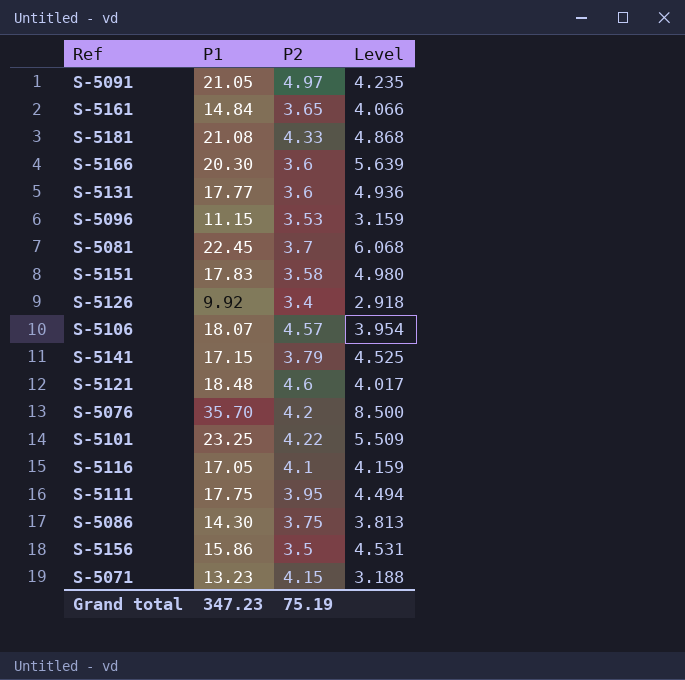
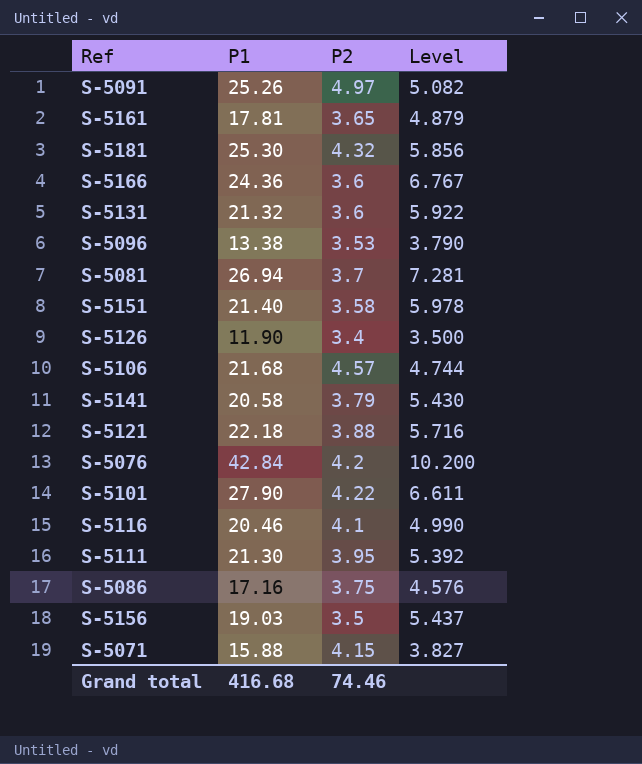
S-5091 | P1: 21.05 -> 25.26
S-5091 | Level: 4.235 -> 5.082
S-5161 | P1: 14.84 -> 17.81
S-5161 | Level: 4.066 -> 4.879
S-5181 | P1: 21.08 -> 25.30
S-5181 | P2: 4.33 -> 4.32
S-5181 | Level: 4.868 -> 5.856
S-5166 | P1: 20.30 -> 24.36
S-5166 | Level: 5.639 -> 6.767
S-5131 | P1: 17.77 -> 21.32
S-5131 | Level: 4.936 -> 5.922
S-5096 | P1: 11.15 -> 13.38
S-5096 | Level: 3.159 -> 3.790
S-5081 | P1: 22.45 -> 26.94
S-5081 | Level: 6.068 -> 7.281
S-5151 | P1: 17.83 -> 21.40
S-5151 | Level: 4.980 -> 5.978
S-5126 | P1: 9.92 -> 11.90
S-5126 | Level: 2.918 -> 3.500
S-5106 | P1: 18.07 -> 21.68
S-5106 | Level: 3.954 -> 4.744
S-5141 | P1: 17.15 -> 20.58
S-5141 | Level: 4.525 -> 5.430
S-5121 | P1: 18.48 -> 22.18
S-5121 | P2: 4.6 -> 3.88
S-5121 | Level: 4.017 -> 5.716
S-5076 | P1: 35.70 -> 42.84
S-5076 | Level: 8.500 -> 10.200
S-5101 | P1: 23.25 -> 27.90
S-5101 | Level: 5.509 -> 6.611
S-5116 | P1: 17.05 -> 20.46
S-5116 | Level: 4.159 -> 4.990
S-5111 | P1: 17.75 -> 21.30
S-5111 | Level: 4.494 -> 5.392
S-5086 | P1: 14.30 -> 17.16
S-5086 | Level: 3.813 -> 4.576
S-5156 | P1: 15.86 -> 19.03
S-5156 | Level: 4.531 -> 5.437
S-5071 | P1: 13.23 -> 15.88
S-5071 | Level: 3.188 -> 3.827
Grand total | P1: 347.23 -> 416.68
Grand total | P2: 75.19 -> 74.46

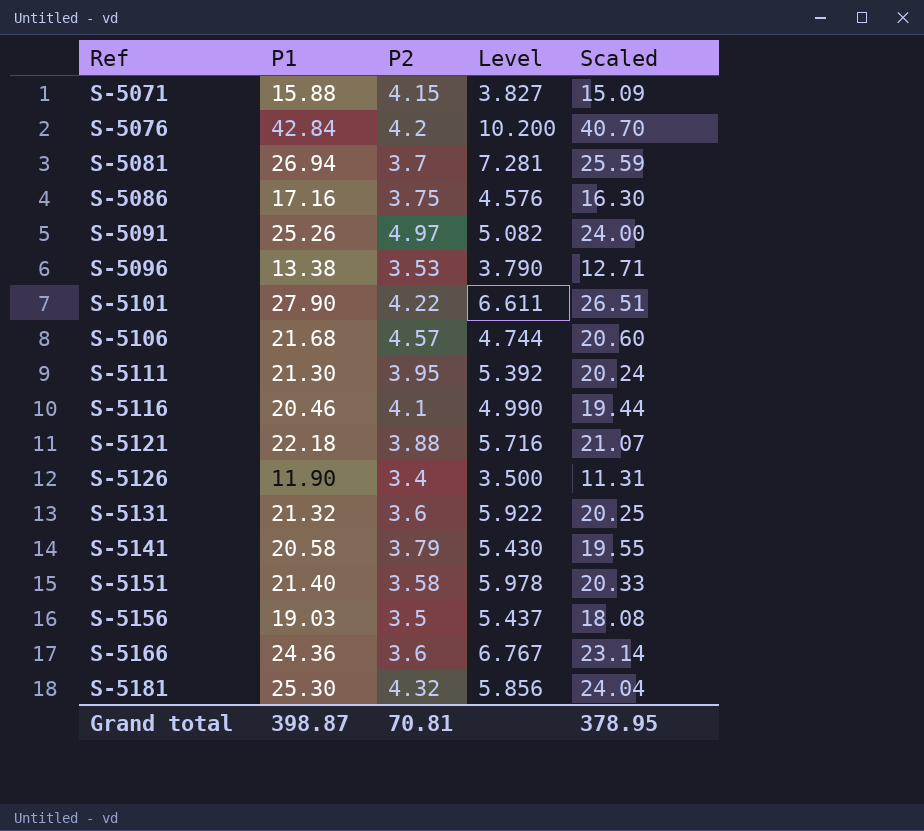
row order: none -> Ref ascending
column Scaled | formula: none -> [P1] * 0.95
row S-5161: 17.81 | 3.65 | 4.879 -> none
Grand total | P1: 416.68 -> 398.87
Grand total | P2: 74.46 -> 70.81

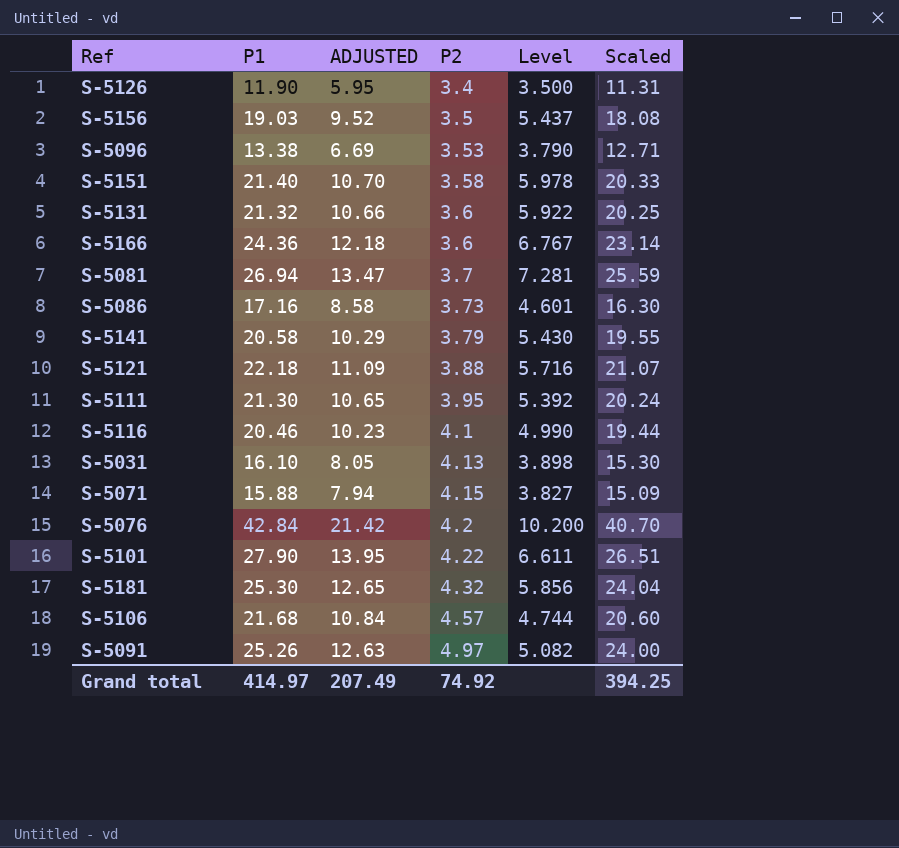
row order: Ref ascending -> P2 ascending
column ADJUSTED | formula: none -> [P1] * 0.5
S-5086 | P2: 3.75 -> 3.73
S-5086 | Level: 4.576 -> 4.601
row S-5031: none -> 16.10 | 8.05 | 4.13 | 3.898 | 15.30
Grand total | P1: 398.87 -> 414.97
Grand total | P2: 70.81 -> 74.92
Grand total | Scaled: 378.95 -> 394.25

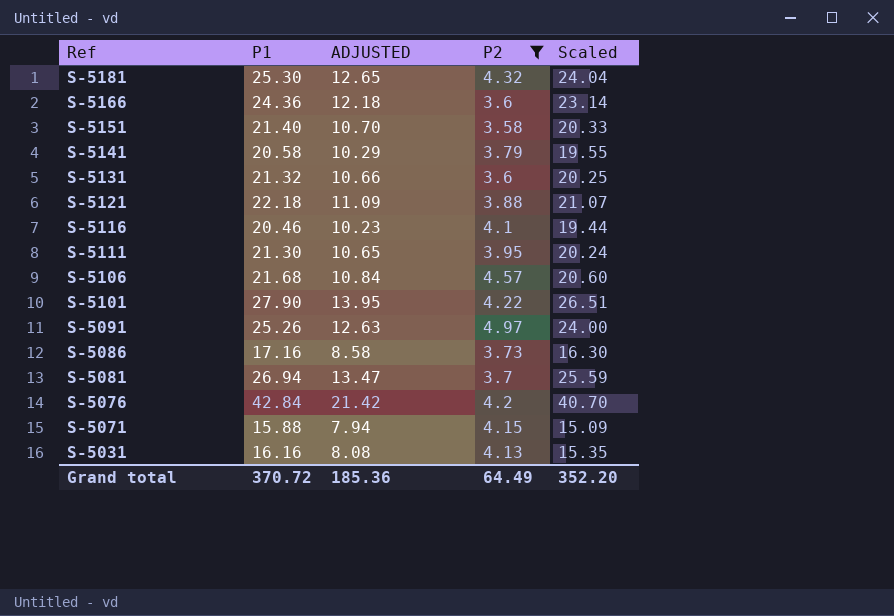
filter: none -> P2 >= 3.58
row order: P2 ascending -> Ref descending
column Level | formula: [P1] / [P2] -> none
S-5031 | P1: 16.10 -> 16.16
S-5031 | ADJUSTED: 8.05 -> 8.08
S-5031 | Scaled: 15.30 -> 15.35
Grand total | P1: 414.97 -> 370.72
Grand total | ADJUSTED: 207.49 -> 185.36
Grand total | P2: 74.92 -> 64.49
Grand total | Scaled: 394.25 -> 352.20

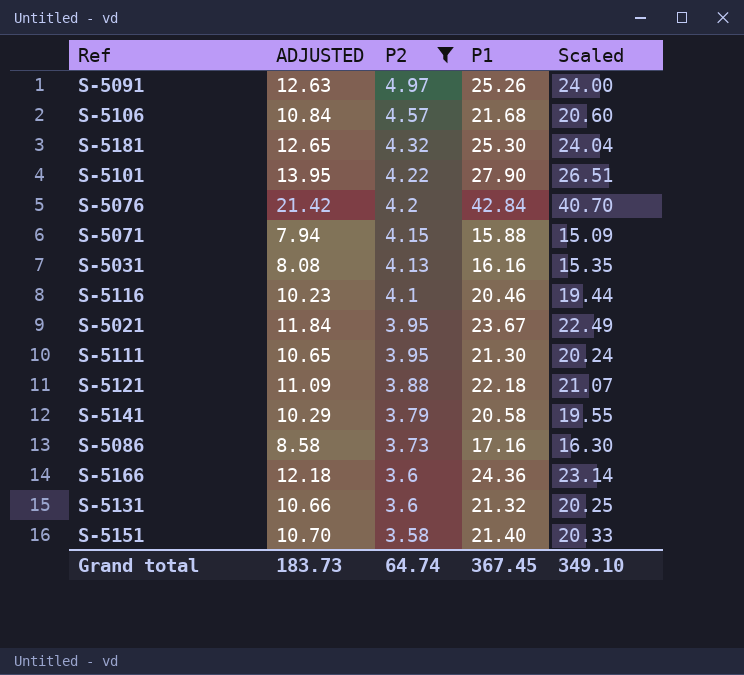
row order: Ref descending -> P2 descending
column P1 | position: 2 -> 4
row S-5081: 26.94 | 13.47 | 3.7 | 25.59 -> none
row S-5021: none -> 11.84 | 3.95 | 23.67 | 22.49
Grand total | ADJUSTED: 185.36 -> 183.73
Grand total | P2: 64.49 -> 64.74
Grand total | P1: 370.72 -> 367.45
Grand total | Scaled: 352.20 -> 349.10

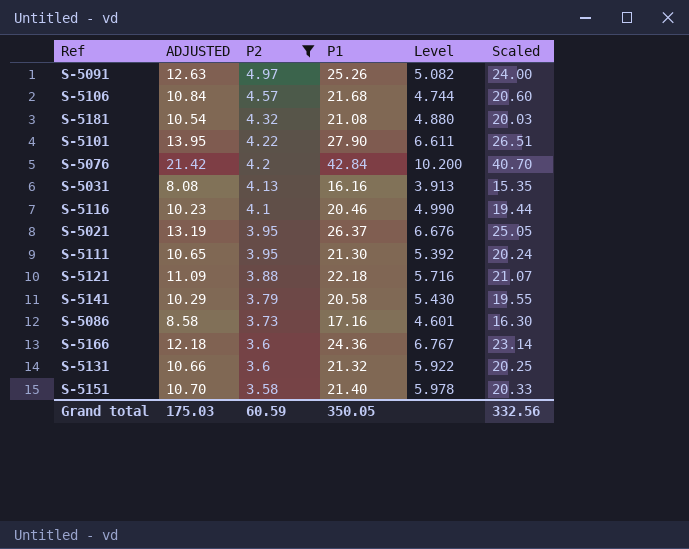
column Level | formula: none -> [P1] / [P2]
row S-5071: 7.94 | 4.15 | 15.88 | 15.09 -> none
S-5181 | ADJUSTED: 12.65 -> 10.54
S-5181 | P1: 25.30 -> 21.08
S-5181 | Scaled: 24.04 -> 20.03
S-5021 | ADJUSTED: 11.84 -> 13.19
S-5021 | P1: 23.67 -> 26.37
S-5021 | Scaled: 22.49 -> 25.05
Grand total | ADJUSTED: 183.73 -> 175.03
Grand total | P2: 64.74 -> 60.59
Grand total | P1: 367.45 -> 350.05
Grand total | Scaled: 349.10 -> 332.56

